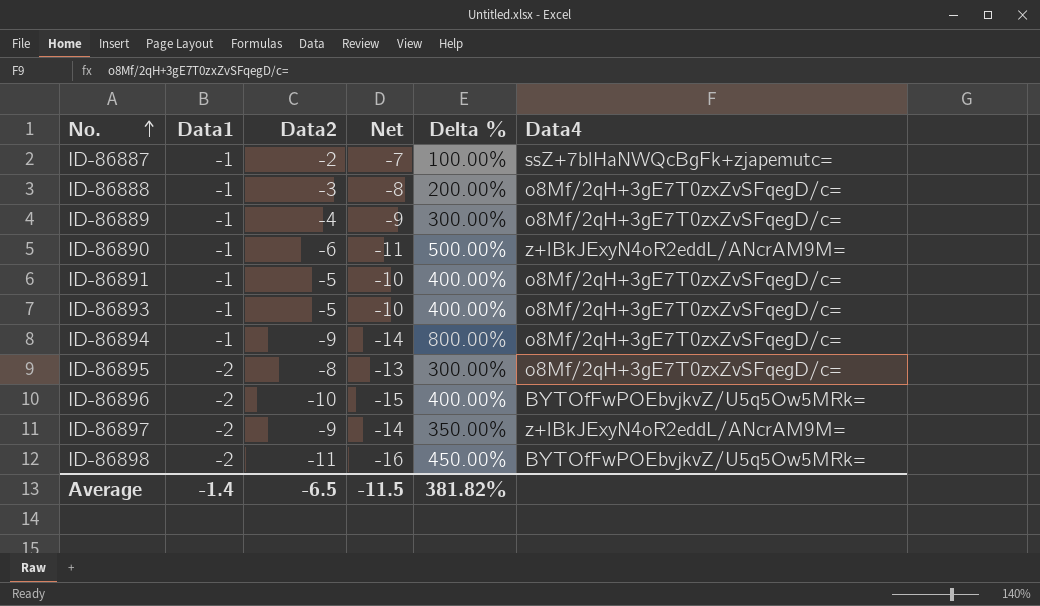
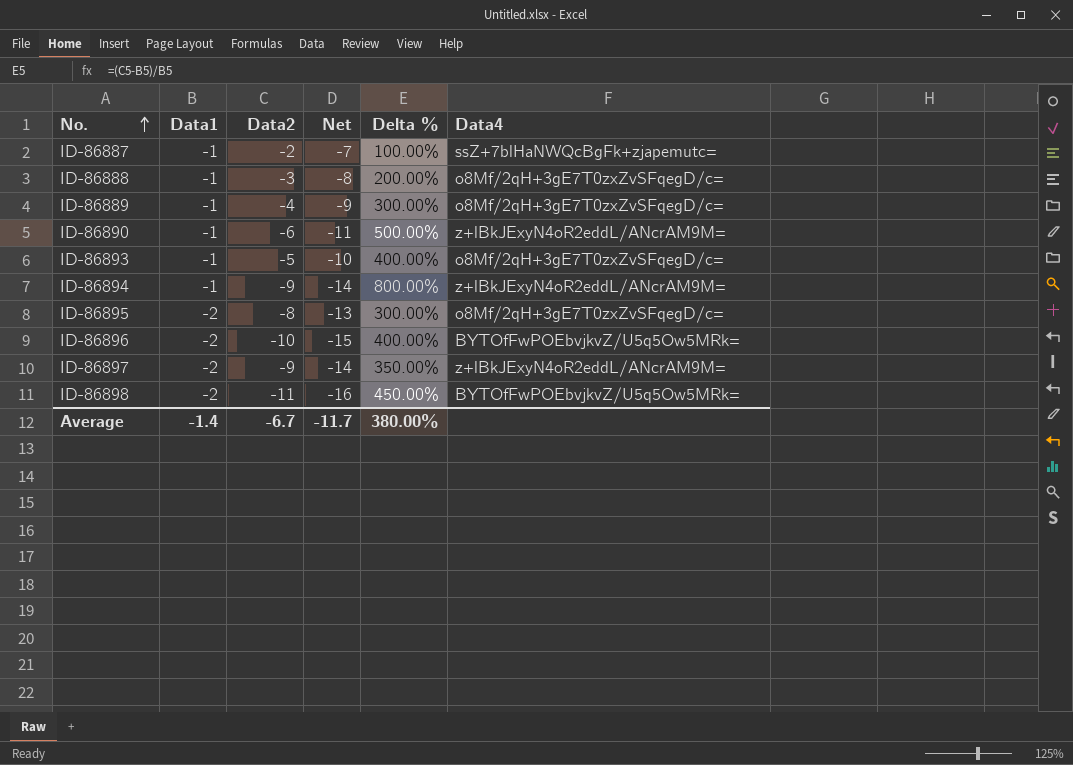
row ID-86891: -1 | -5 | -10 | 400.00% | o8Mf/2qH+3gE7T0zxZvSFqegD/c= -> none
ID-86894 | Data4: o8Mf/2qH+3gE7T0zxZvSFqegD/c= -> z+lBkJExyN4oR2eddL/ANcrAM9M=
Average | Data2: -6.5 -> -6.7
Average | Net: -11.5 -> -11.7
Average | Delta %: 381.82% -> 380.00%

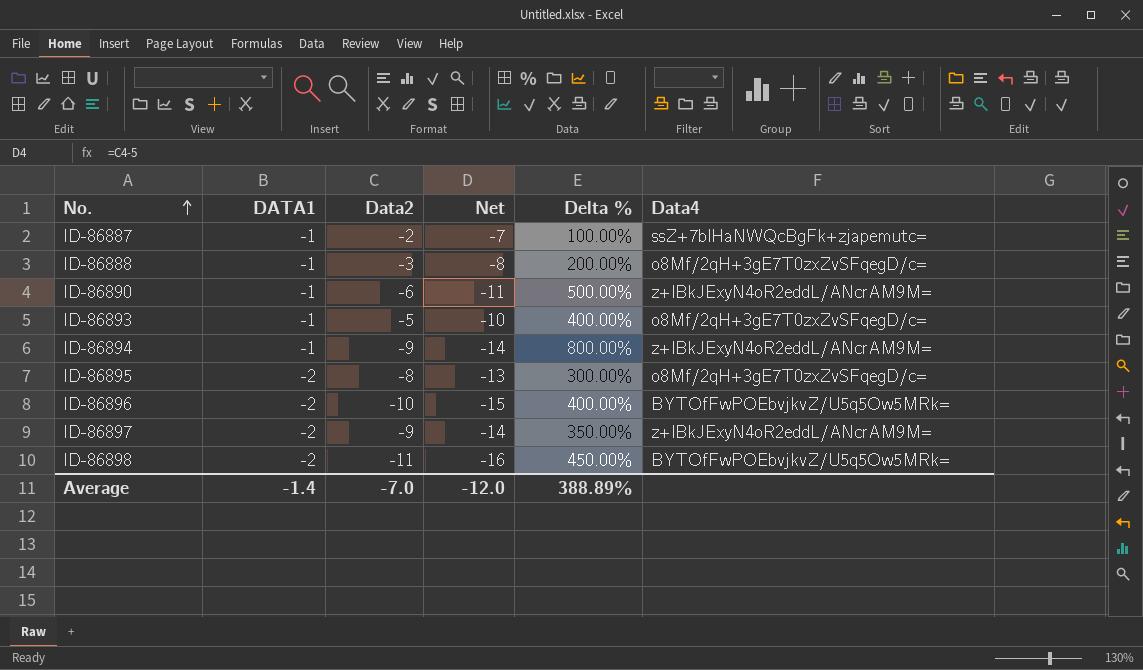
column name: Data1 -> DATA1
row ID-86889: -1 | -4 | -9 | 300.00% | o8Mf/2qH+3gE7T0zxZvSFqegD/c= -> none
Average | Data2: -6.7 -> -7.0
Average | Net: -11.7 -> -12.0
Average | Delta %: 380.00% -> 388.89%

